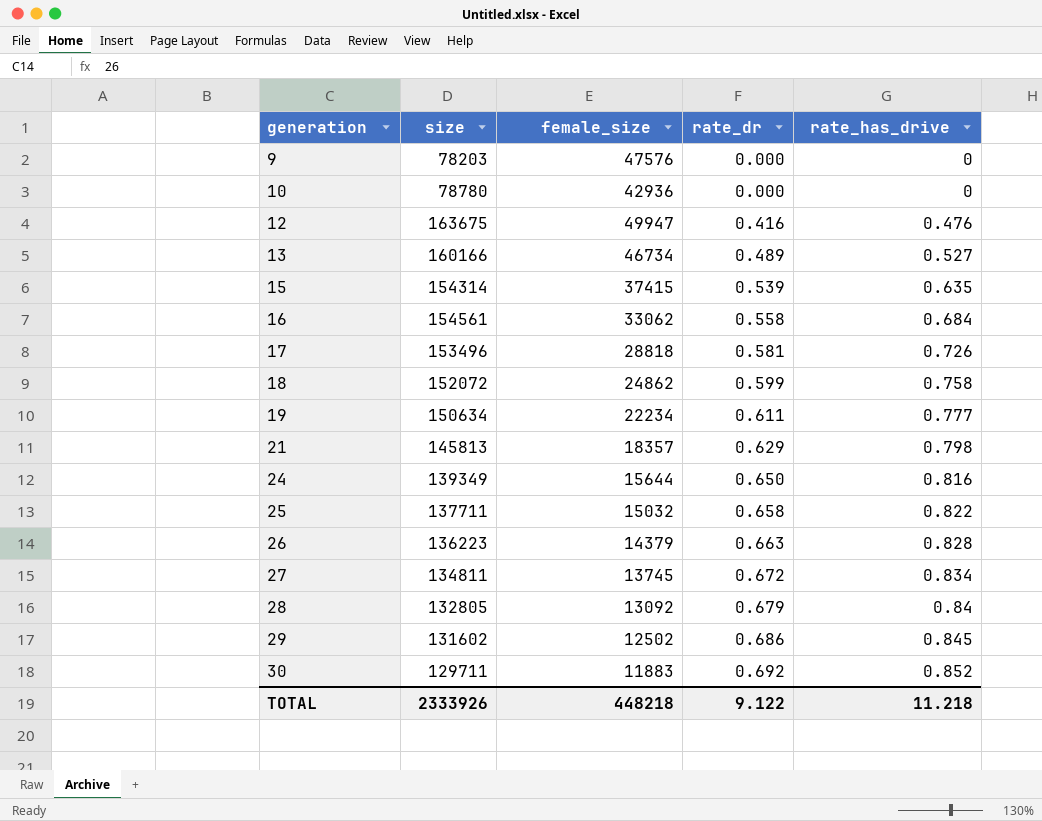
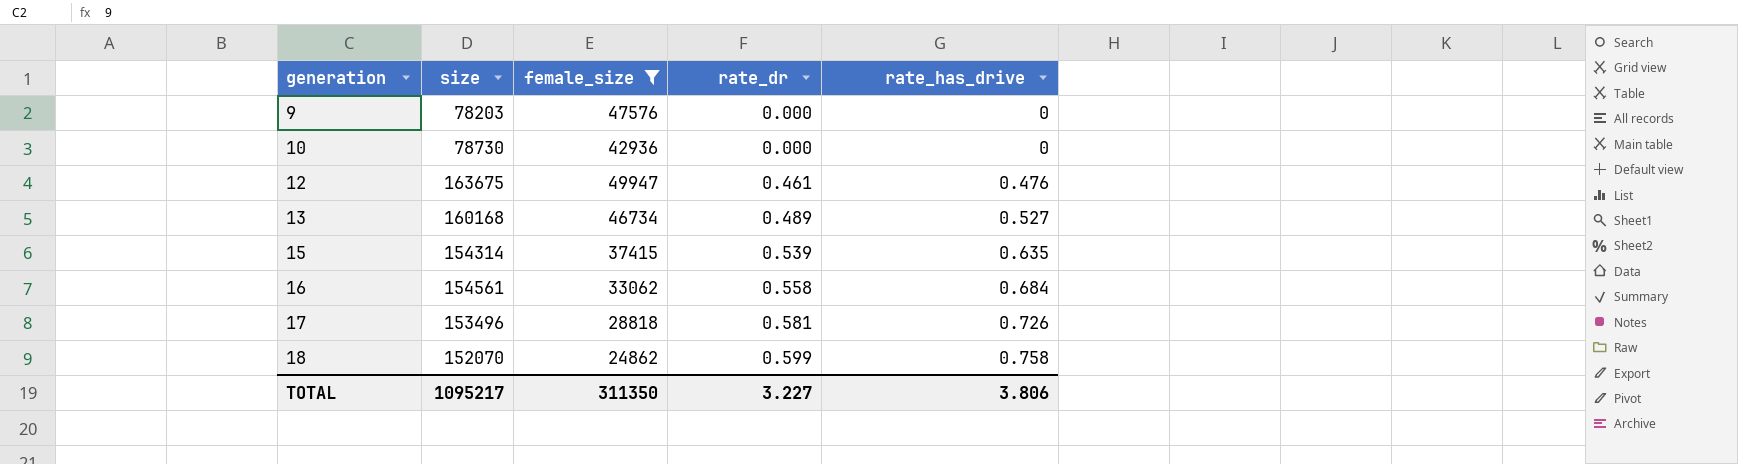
filter: none -> female_size >= 24862
10 | size: 78780 -> 78730
12 | rate_dr: 0.416 -> 0.461
13 | size: 160166 -> 160168
18 | size: 152072 -> 152070
TOTAL | size: 2333926 -> 1095217
TOTAL | female_size: 448218 -> 311350
TOTAL | rate_dr: 9.122 -> 3.227
TOTAL | rate_has_drive: 11.218 -> 3.806

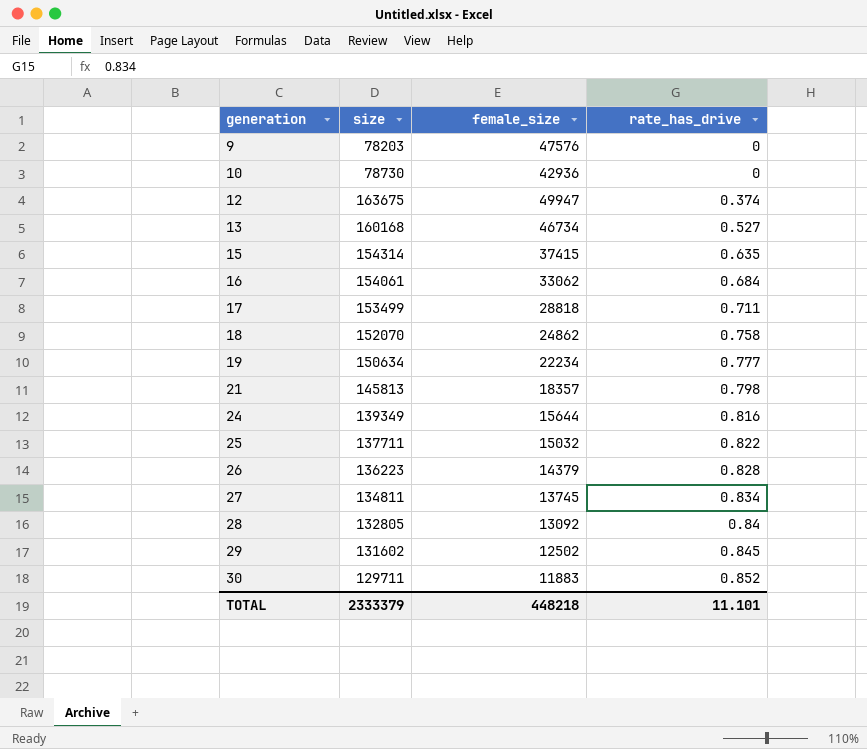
filter: female_size >= 24862 -> none
column rate_dr | position: 4 -> none
12 | rate_has_drive: 0.476 -> 0.374
16 | size: 154561 -> 154061
17 | size: 153496 -> 153499
17 | rate_has_drive: 0.726 -> 0.711
TOTAL | size: 1095217 -> 2333379
TOTAL | female_size: 311350 -> 448218
TOTAL | rate_has_drive: 3.806 -> 11.101

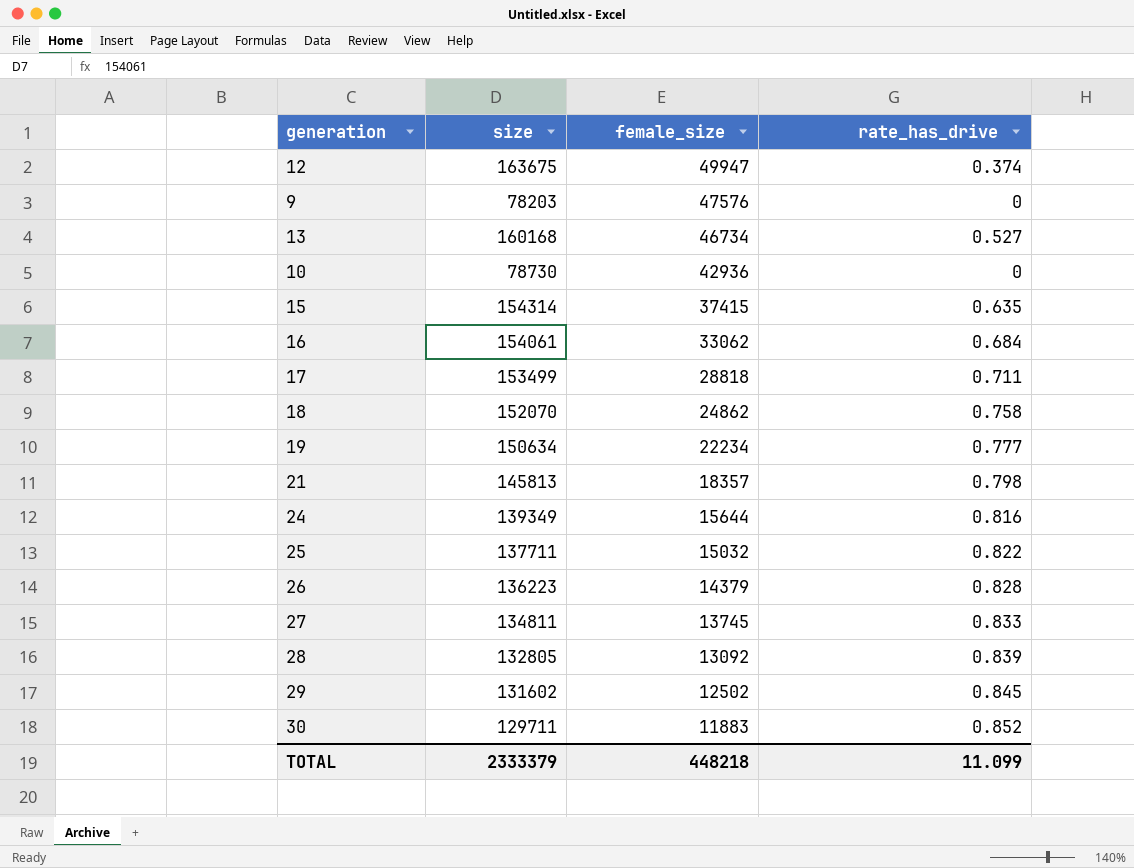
row order: generation ascending -> female_size descending
27 | rate_has_drive: 0.834 -> 0.833
28 | rate_has_drive: 0.84 -> 0.839
TOTAL | rate_has_drive: 11.101 -> 11.099

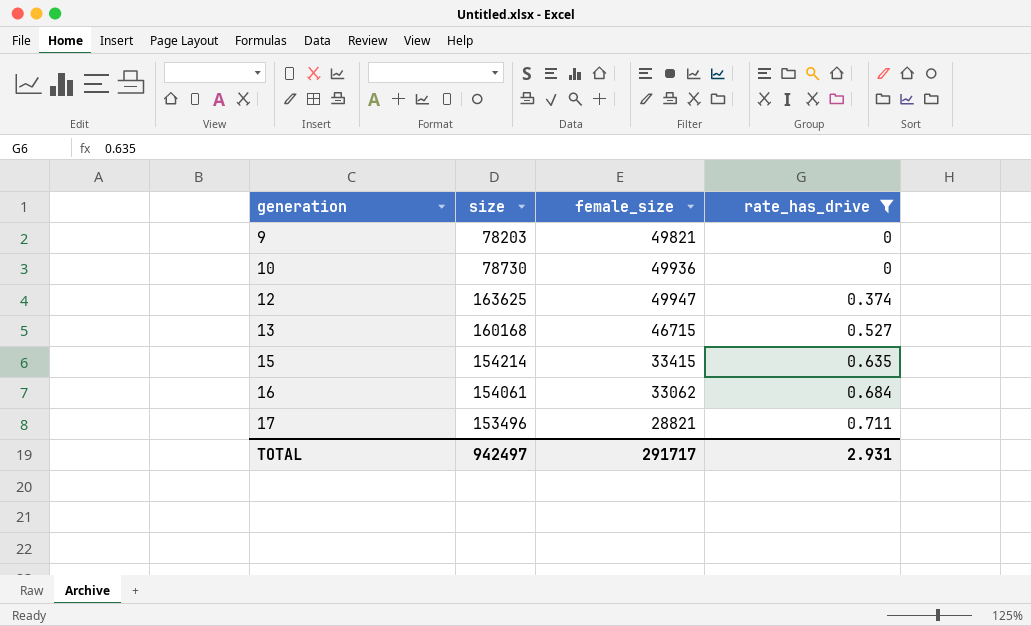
filter: none -> rate_has_drive <= 0.711
row order: female_size descending -> generation ascending
9 | female_size: 47576 -> 49821
10 | female_size: 42936 -> 49936
12 | size: 163675 -> 163625
13 | female_size: 46734 -> 46715
15 | size: 154314 -> 154214
15 | female_size: 37415 -> 33415
17 | size: 153499 -> 153496
17 | female_size: 28818 -> 28821
TOTAL | size: 2333379 -> 942497
TOTAL | female_size: 448218 -> 291717
TOTAL | rate_has_drive: 11.099 -> 2.931

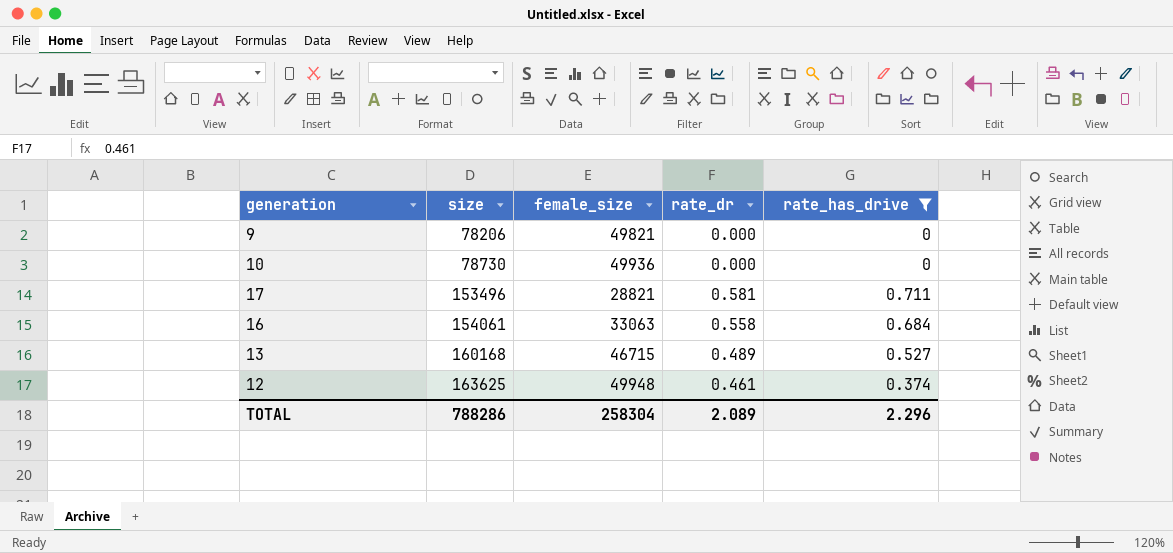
row order: generation ascending -> size ascending
column rate_dr | position: none -> 4
row 15: 154214 | 33415 | 0.635 -> none
9 | size: 78203 -> 78206
16 | female_size: 33062 -> 33063
12 | female_size: 49947 -> 49948
TOTAL | size: 942497 -> 788286
TOTAL | female_size: 291717 -> 258304
TOTAL | rate_has_drive: 2.931 -> 2.296

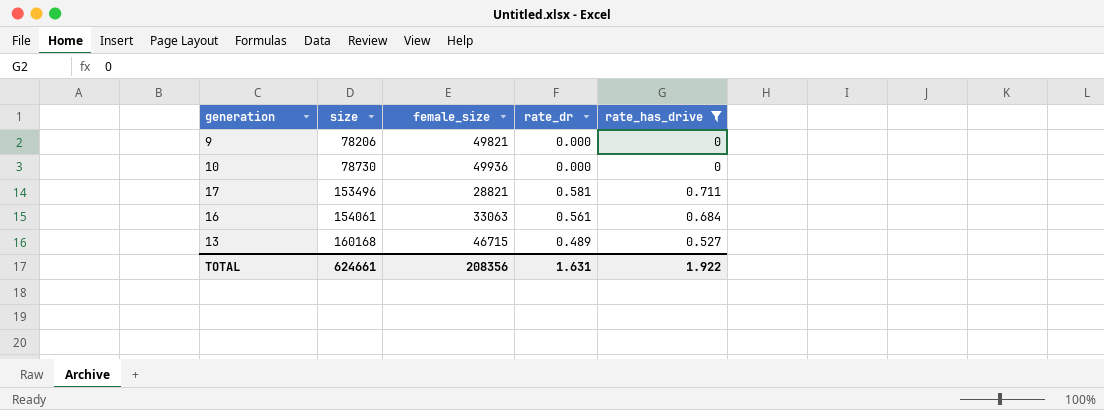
row 12: 163625 | 49948 | 0.461 | 0.374 -> none
16 | rate_dr: 0.558 -> 0.561
TOTAL | size: 788286 -> 624661
TOTAL | female_size: 258304 -> 208356
TOTAL | rate_dr: 2.089 -> 1.631
TOTAL | rate_has_drive: 2.296 -> 1.922

